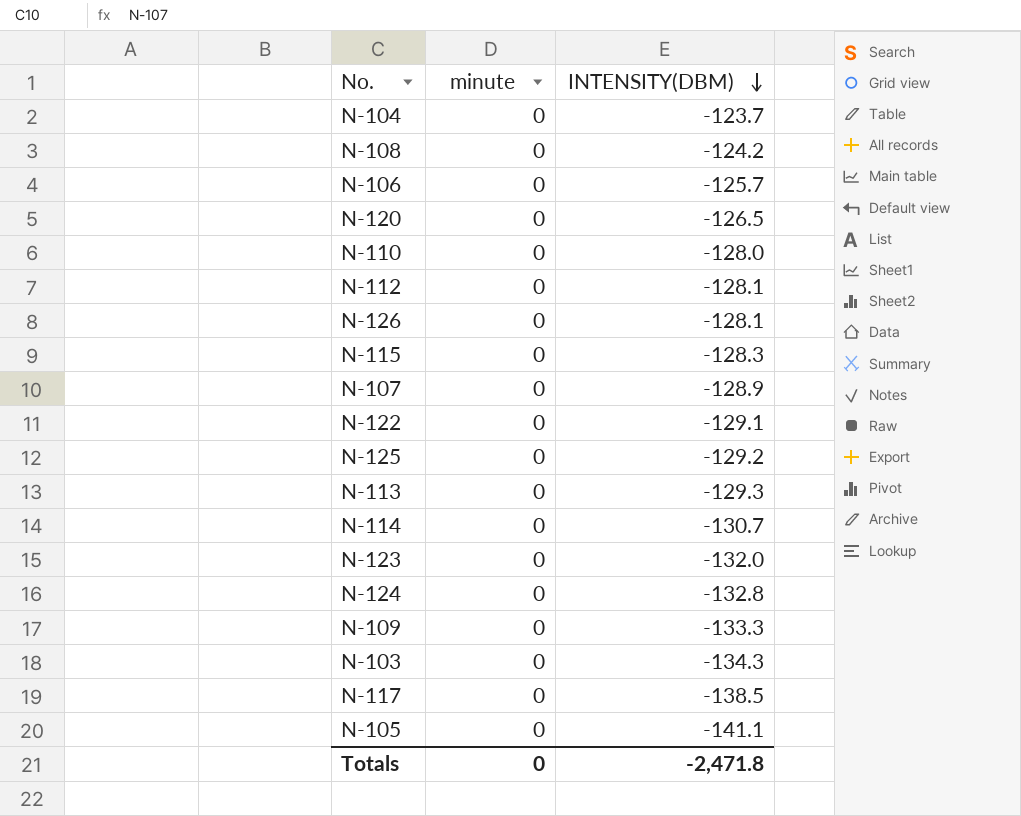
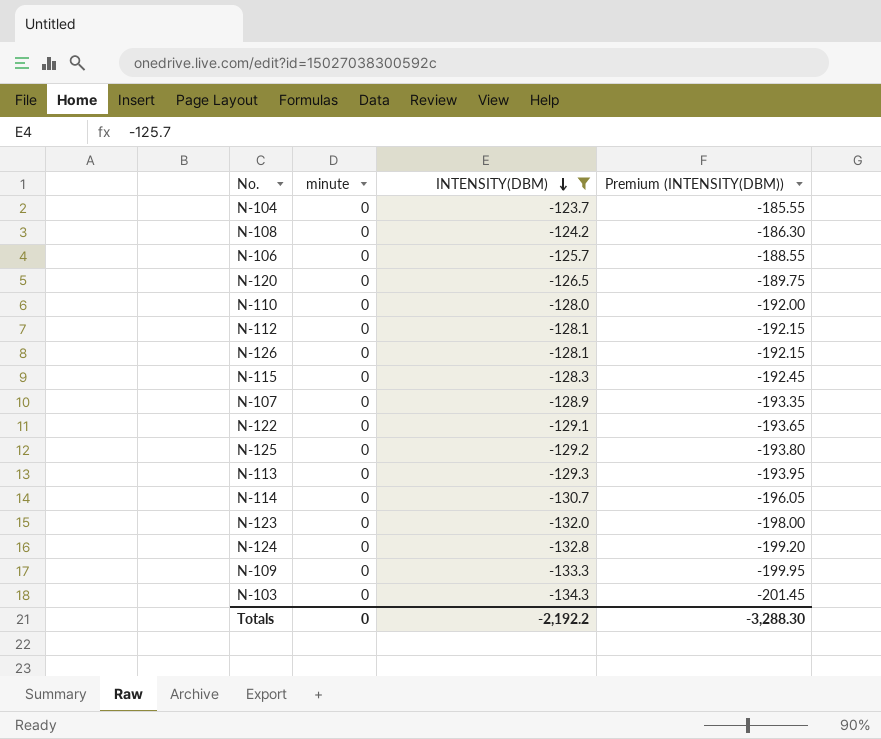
filter: none -> INTENSITY(DBM) >= -134.3
column Premium (INTENSITY(DBM)) | formula: none -> [INTENSITY(DBM)] * 1.5
Totals | INTENSITY(DBM): -2,471.8 -> -2,192.2

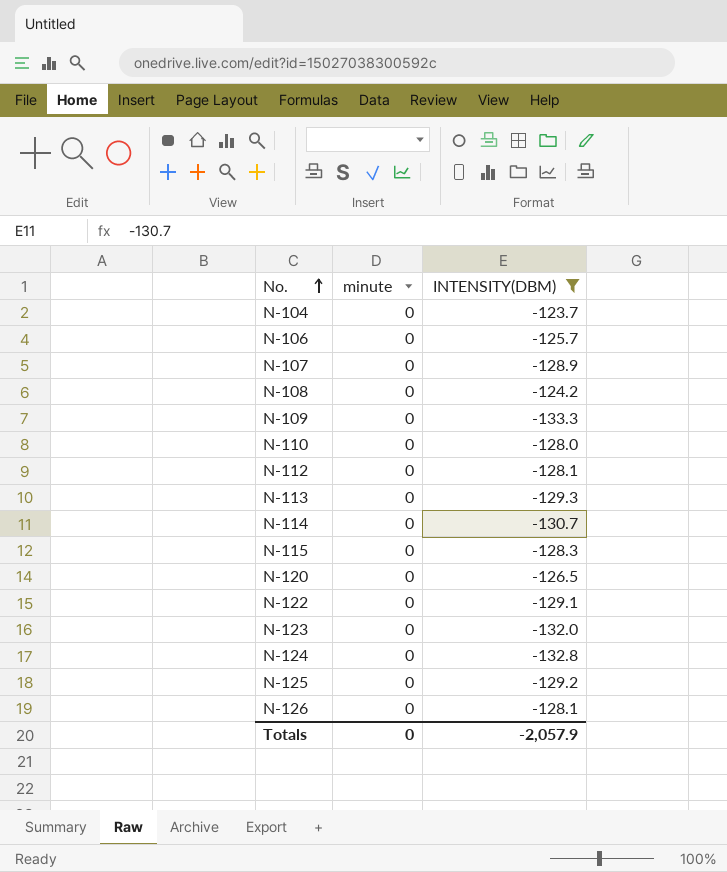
row order: INTENSITY(DBM) descending -> No. ascending
column Premium (INTENSITY(DBM)) | formula: [INTENSITY(DBM)] * 1.5 -> none
row N-103: 0 | -134.3 | -201.45 -> none
Totals | INTENSITY(DBM): -2,192.2 -> -2,057.9

